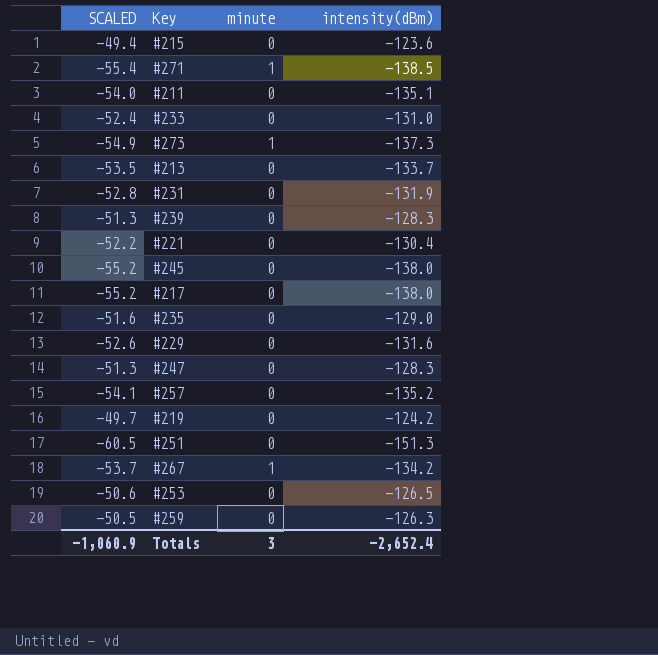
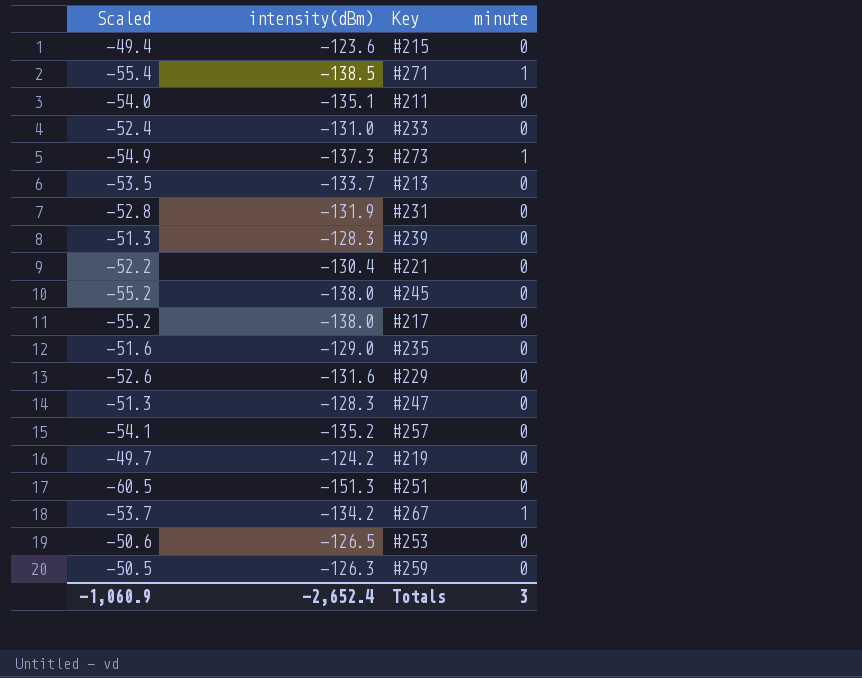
column name: SCALED -> Scaled
column intensity(dBm) | position: 4 -> 2

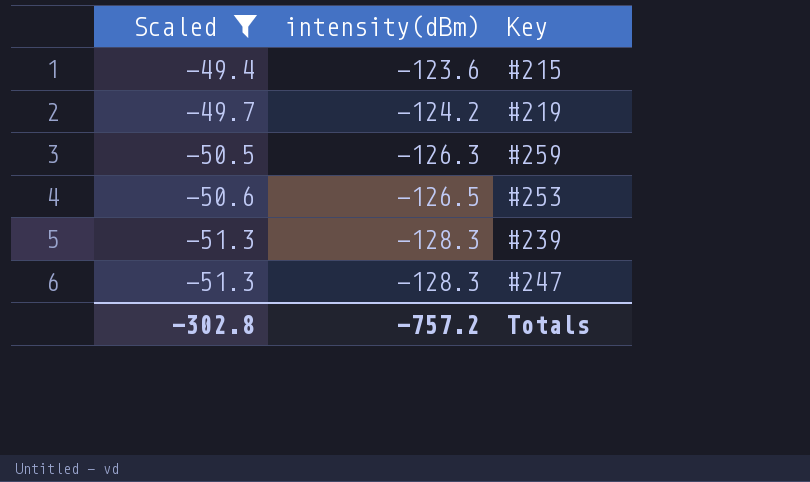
filter: none -> Scaled >= -51.3
row order: none -> Scaled descending
column minute | position: 4 -> none
Totals | Scaled: -1,060.9 -> -302.8
Totals | intensity(dBm): -2,652.4 -> -757.2

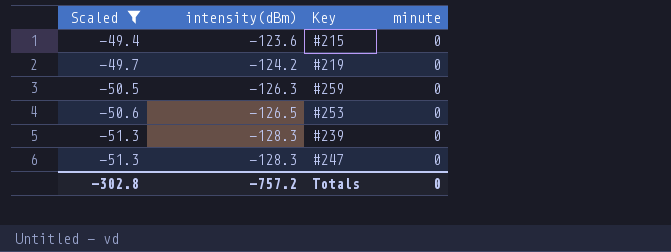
column minute | position: none -> 4

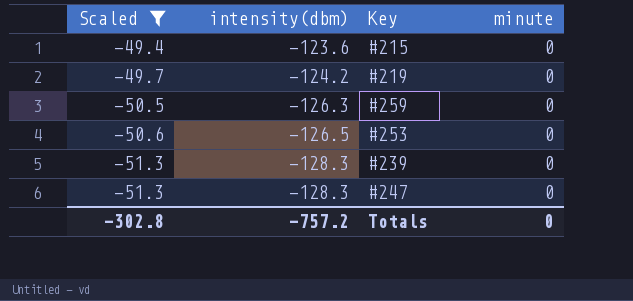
column name: intensity(dBm) -> intensity(dbm)

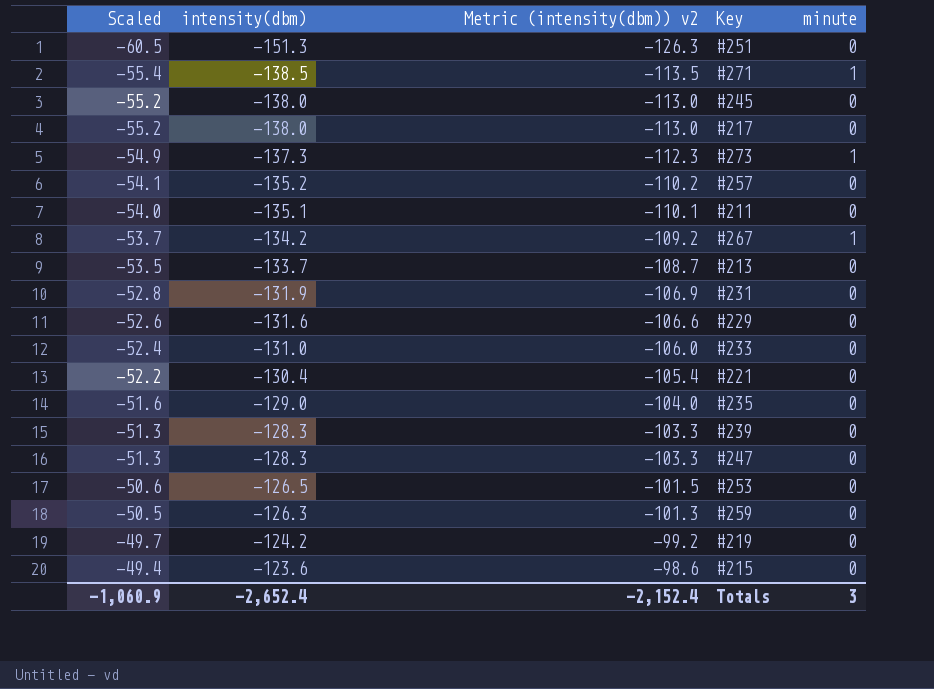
filter: Scaled >= -51.3 -> none
row order: Scaled descending -> Scaled ascending
column Metric (intensity(dbm)) v2 | formula: none -> [intensity(dbm)] + 25
Totals | Scaled: -302.8 -> -1,060.9
Totals | intensity(dbm): -757.2 -> -2,652.4
Totals | minute: 0 -> 3

